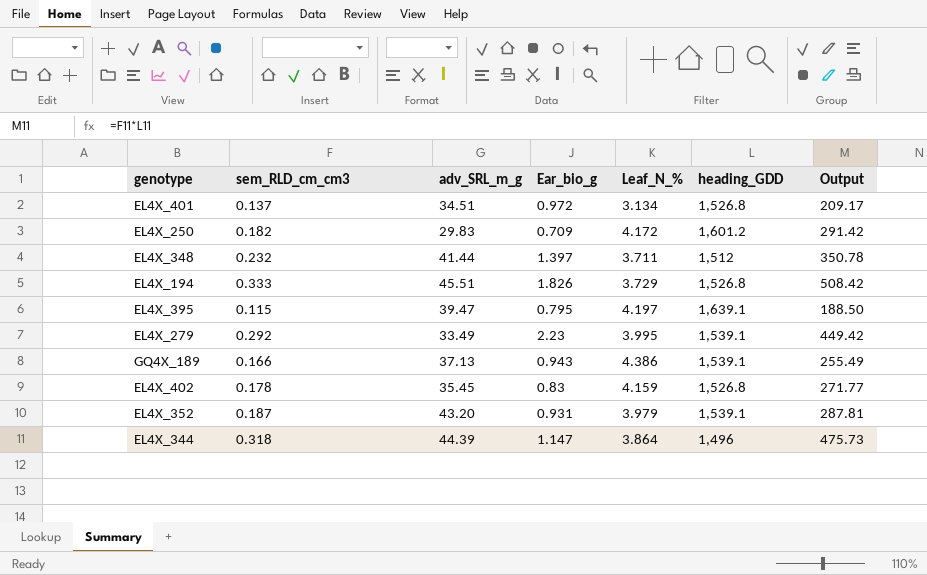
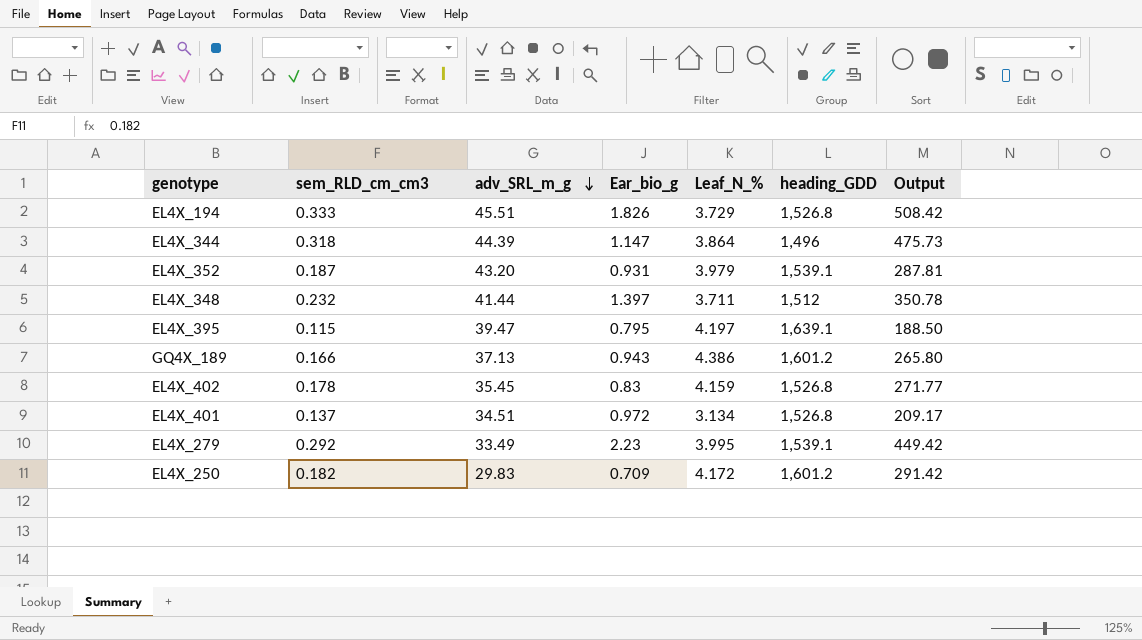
row order: none -> adv_SRL_m_g descending
GQ4X_189 | heading_GDD: 1,539.1 -> 1,601.2
GQ4X_189 | Output: 255.49 -> 265.80

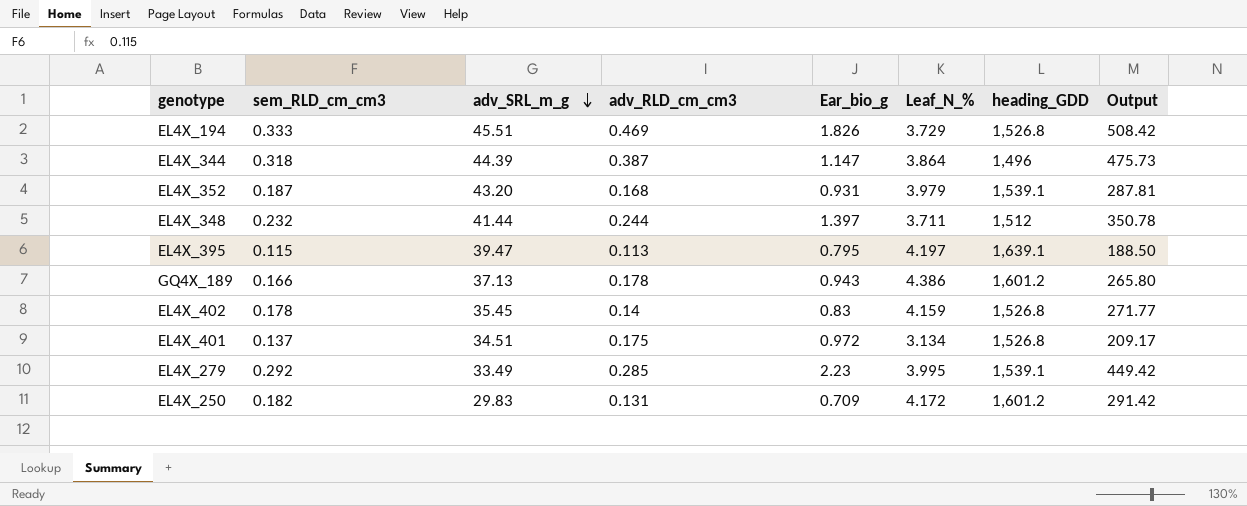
column adv_RLD_cm_cm3 | position: none -> 4

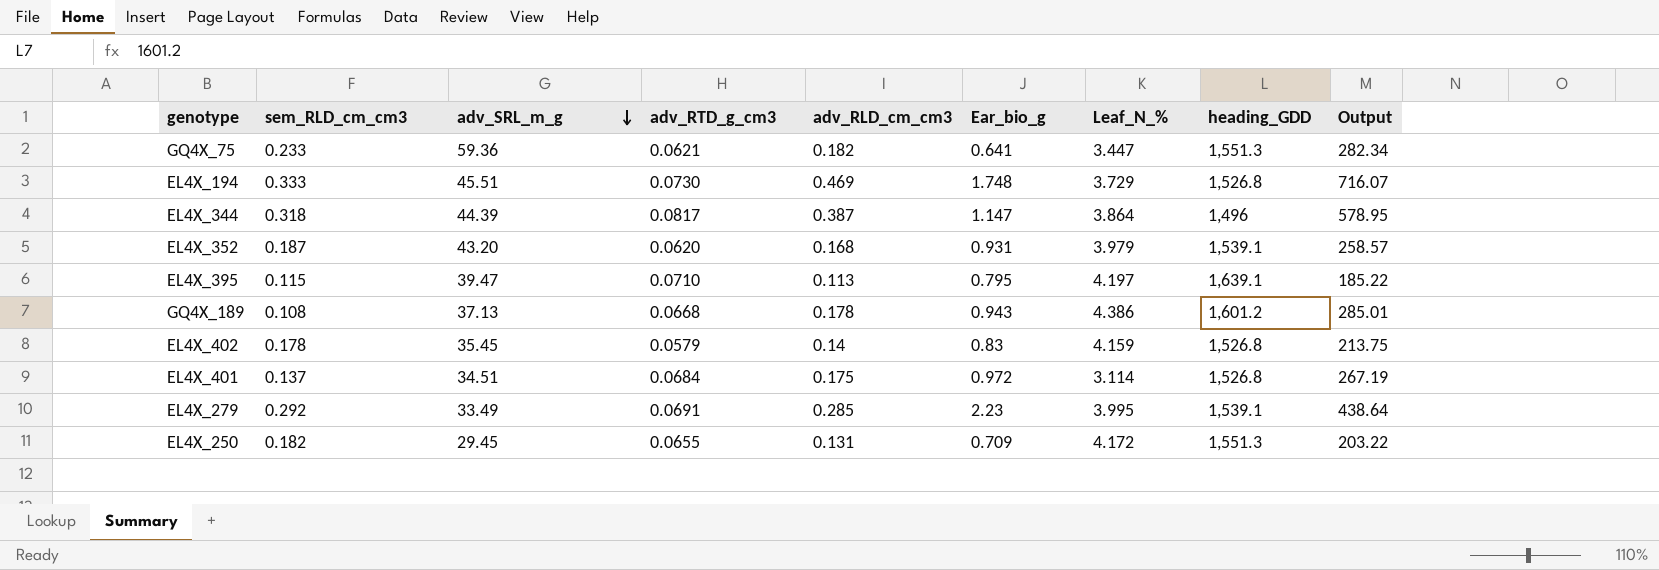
column adv_RTD_g_cm3 | position: none -> 4
column Output | formula: [sem_RLD_cm_cm3] * [heading_GDD] -> [adv_RLD_cm_cm3] * [heading_GDD]
row EL4X_348: 0.232 | 41.44 | 0.244 | 1.397 | 3.711 | 1,512 | 350.78 -> none
row GQ4X_75: none -> 0.233 | 59.36 | 0.0621 | 0.182 | 0.641 | 3.447 | 1,551.3 | 282.34
EL4X_194 | Ear_bio_g: 1.826 -> 1.748
GQ4X_189 | sem_RLD_cm_cm3: 0.166 -> 0.108
EL4X_401 | Leaf_N_%: 3.134 -> 3.114
EL4X_250 | adv_SRL_m_g: 29.83 -> 29.45
EL4X_250 | heading_GDD: 1,601.2 -> 1,551.3

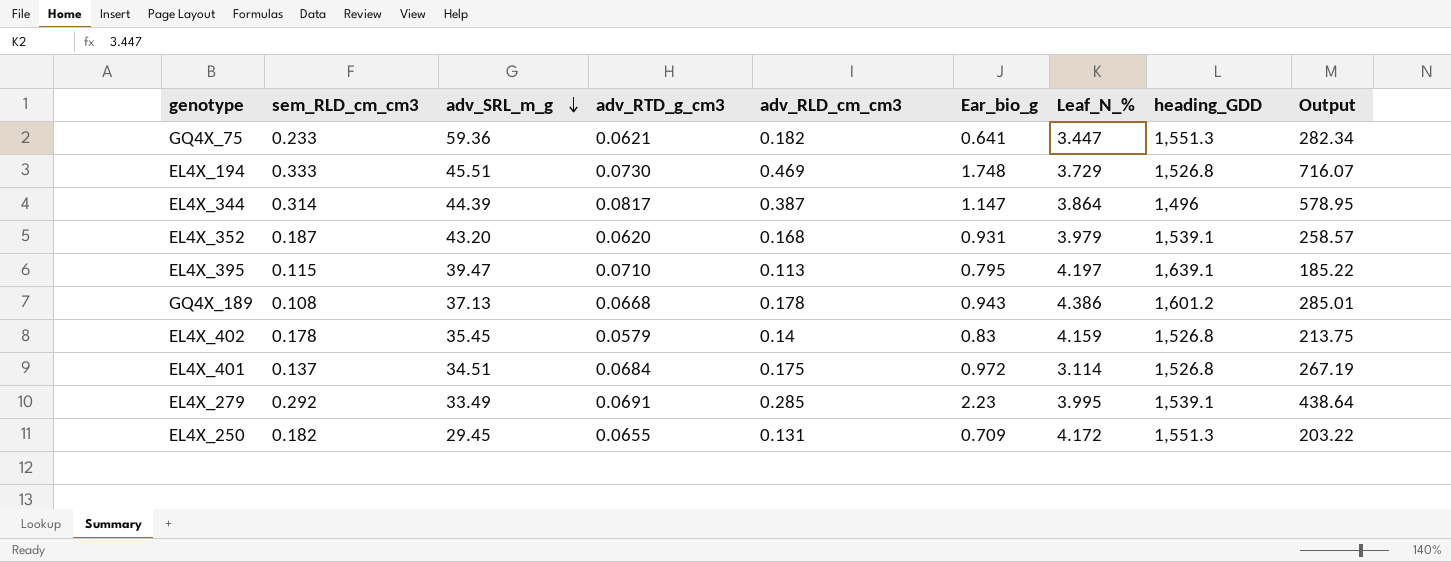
EL4X_344 | sem_RLD_cm_cm3: 0.318 -> 0.314

